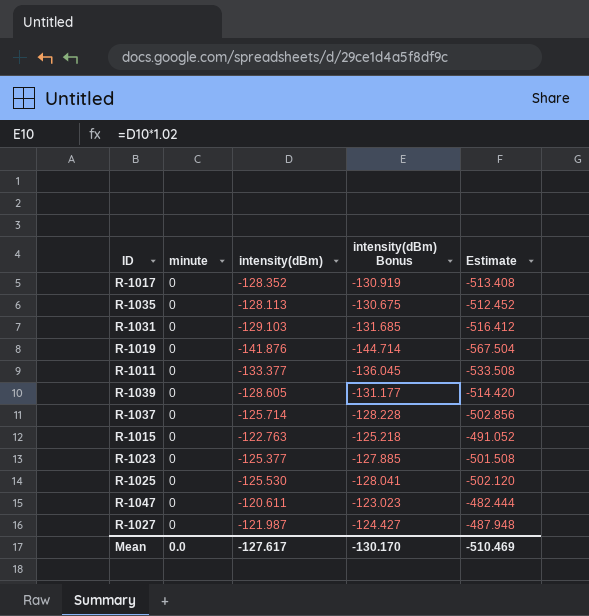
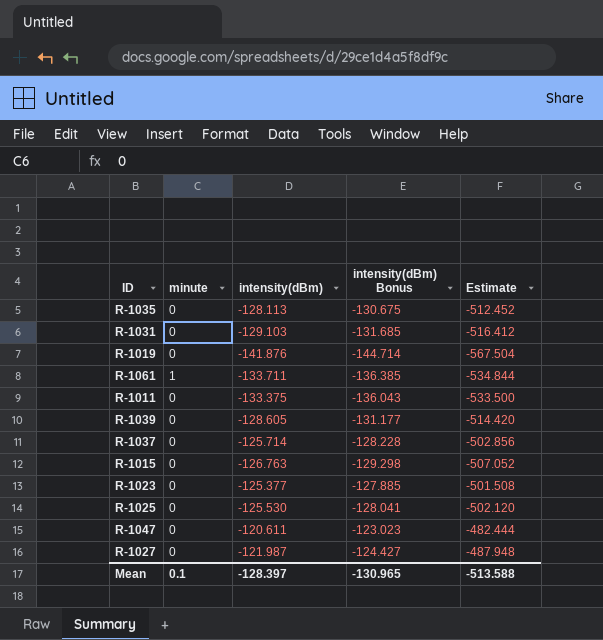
row R-1017: 0 | -128.352 | -130.919 | -513.408 -> none
row R-1061: none -> 1 | -133.711 | -136.385 | -534.844
R-1011 | intensity(dBm): -133.377 -> -133.375
R-1011 | intensity(dBm) Bonus: -136.045 -> -136.043
R-1011 | Estimate: -533.508 -> -533.500
R-1015 | intensity(dBm): -122.763 -> -126.763
R-1015 | intensity(dBm) Bonus: -125.218 -> -129.298
R-1015 | Estimate: -491.052 -> -507.052
Mean | minute: 0.0 -> 0.1
Mean | intensity(dBm): -127.617 -> -128.397
Mean | intensity(dBm) Bonus: -130.170 -> -130.965
Mean | Estimate: -510.469 -> -513.588

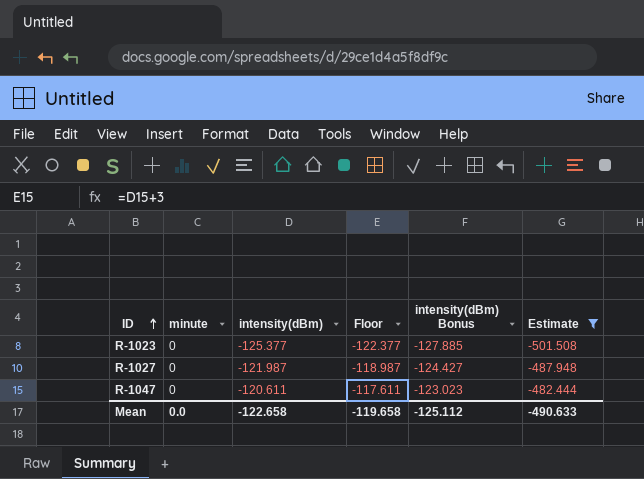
filter: none -> Estimate >= -501.508
row order: none -> ID ascending
column Floor | formula: none -> [intensity(dBm)] + 3
Mean | minute: 0.1 -> 0.0
Mean | intensity(dBm): -128.397 -> -122.658
Mean | intensity(dBm) Bonus: -130.965 -> -125.112
Mean | Estimate: -513.588 -> -490.633

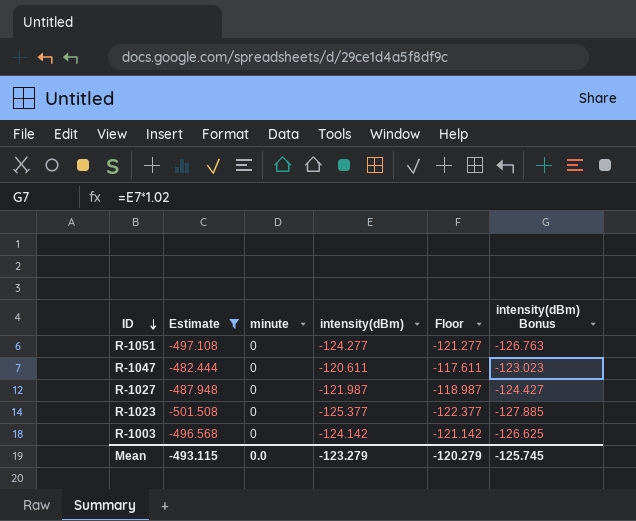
row order: ID ascending -> ID descending
column Estimate | position: 6 -> 2
row R-1051: none -> -497.108 | 0 | -124.277 | -121.277 | -126.763
row R-1003: none -> -496.568 | 0 | -124.142 | -121.142 | -126.625
Mean | Estimate: -490.633 -> -493.115
Mean | intensity(dBm): -122.658 -> -123.279
Mean | Floor: -119.658 -> -120.279
Mean | intensity(dBm) Bonus: -125.112 -> -125.745

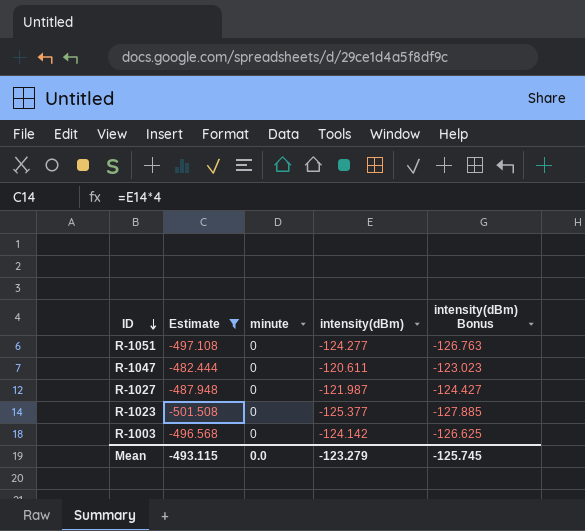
column Floor | formula: [intensity(dBm)] + 3 -> none

